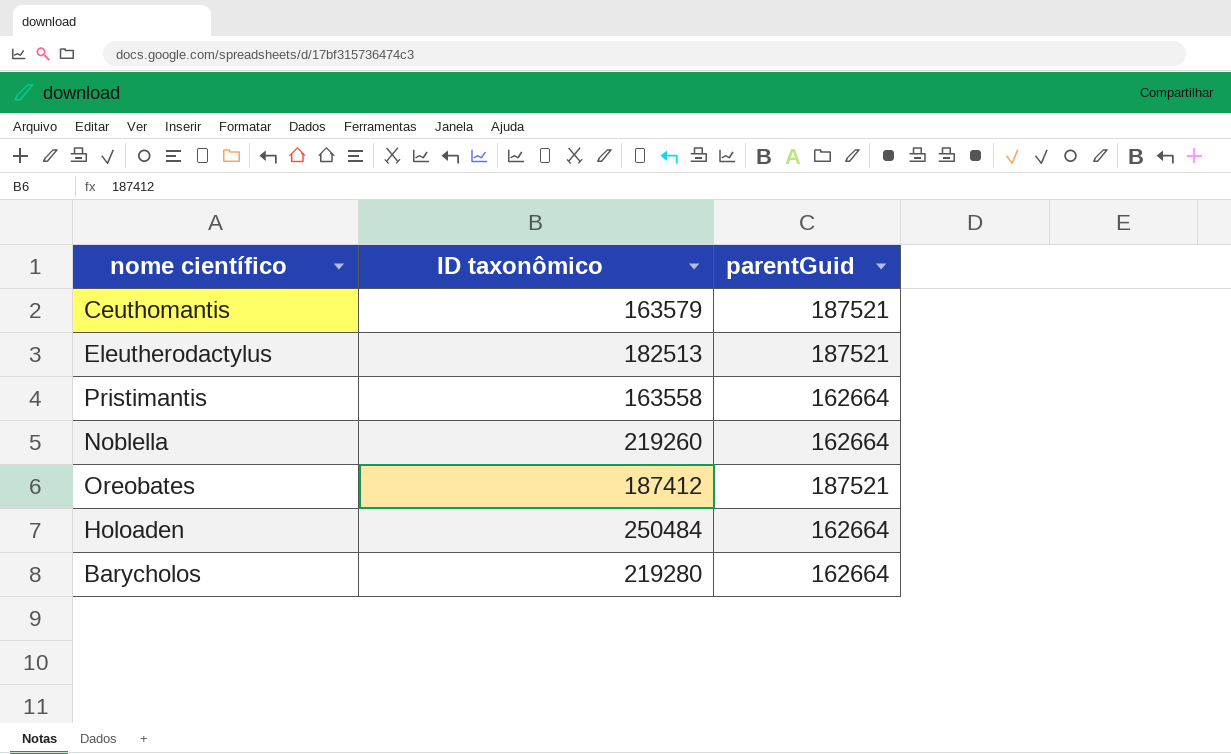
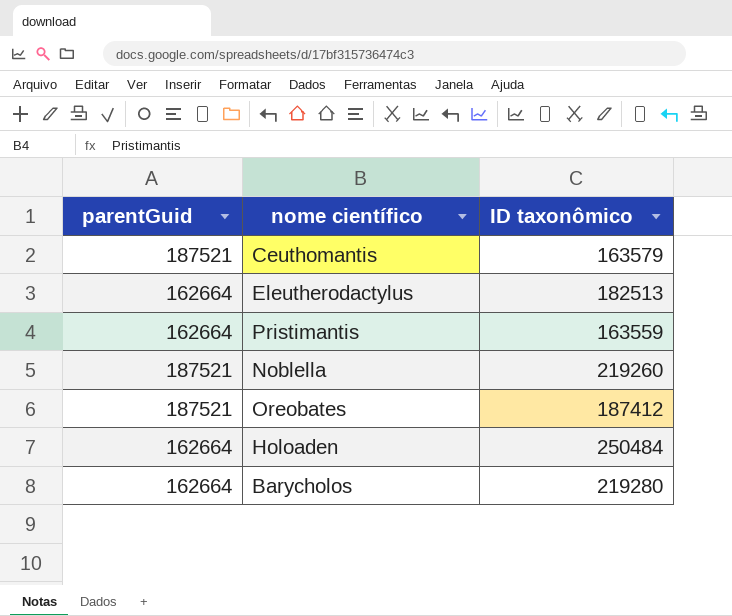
column parentGuid | position: 3 -> 1
Eleutherodactylus | parentGuid: 187521 -> 162664
Pristimantis | ID taxonômico: 163558 -> 163559
Noblella | parentGuid: 162664 -> 187521

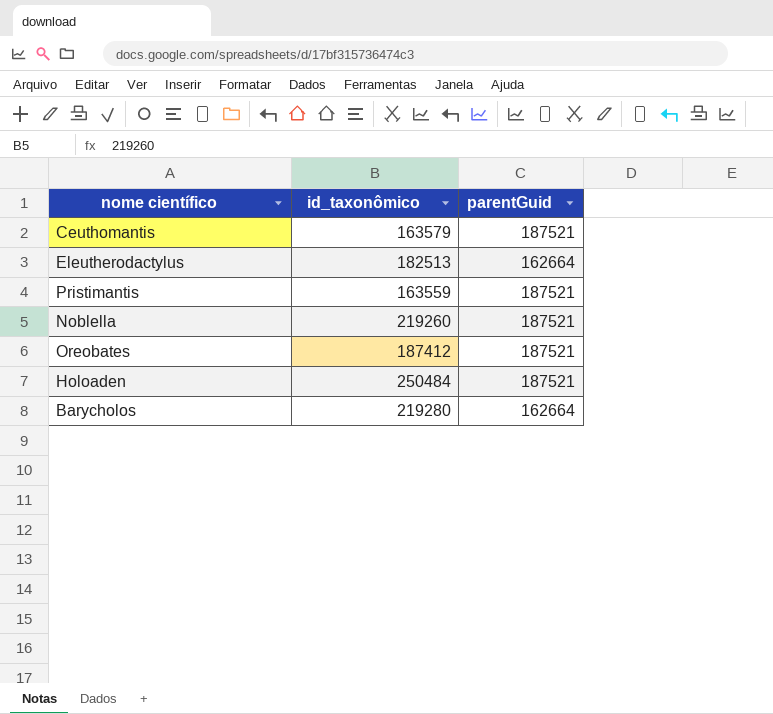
column name: ID taxonômico -> id_taxonômico
column parentGuid | position: 1 -> 3
Pristimantis | parentGuid: 162664 -> 187521
Holoaden | parentGuid: 162664 -> 187521

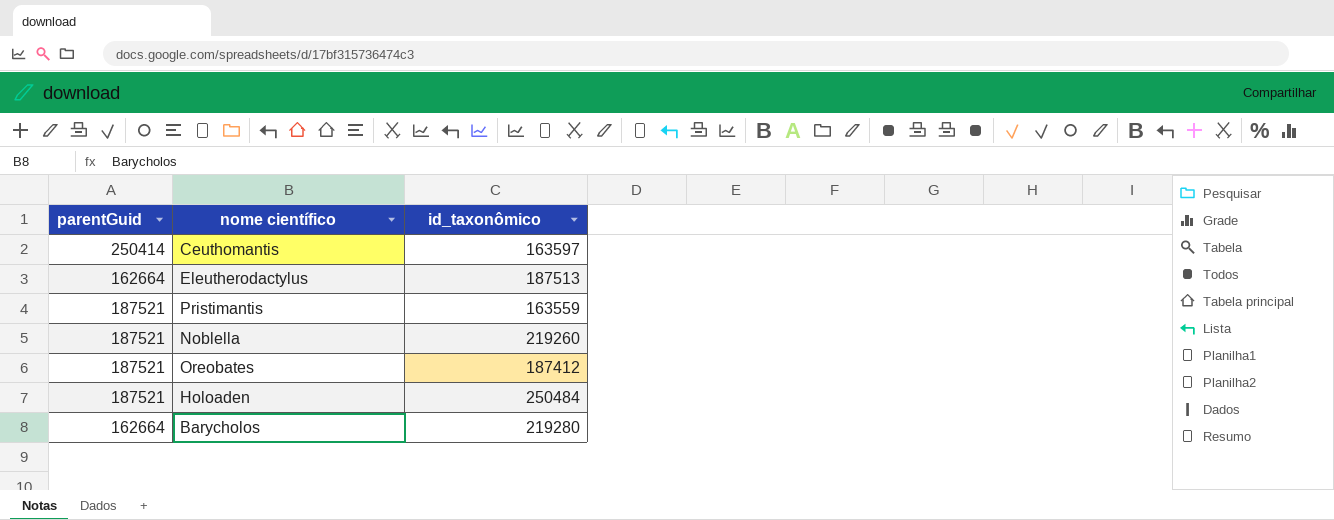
column parentGuid | position: 3 -> 1
Ceuthomantis | parentGuid: 187521 -> 250414
Ceuthomantis | id_taxonômico: 163579 -> 163597
Eleutherodactylus | id_taxonômico: 182513 -> 187513

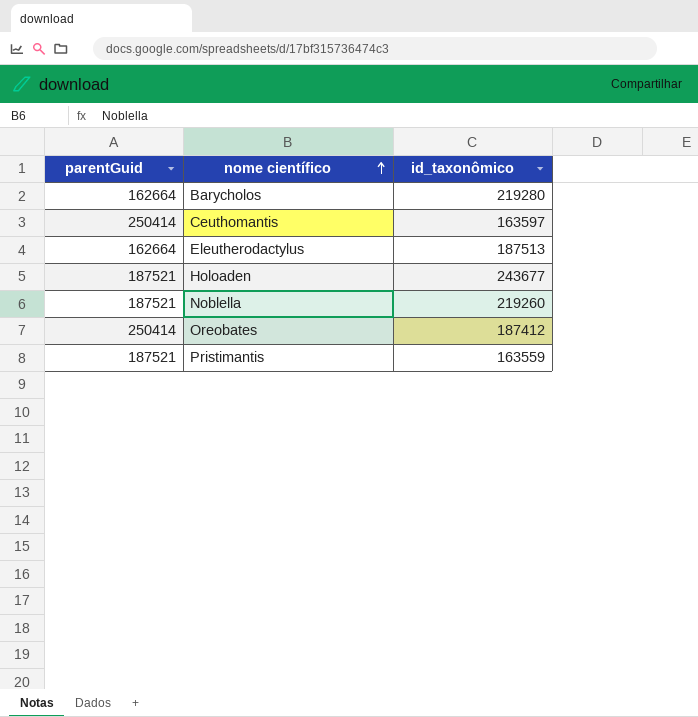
row order: none -> nome científico ascending
Holoaden | id_taxonômico: 250484 -> 243677
Oreobates | parentGuid: 187521 -> 250414

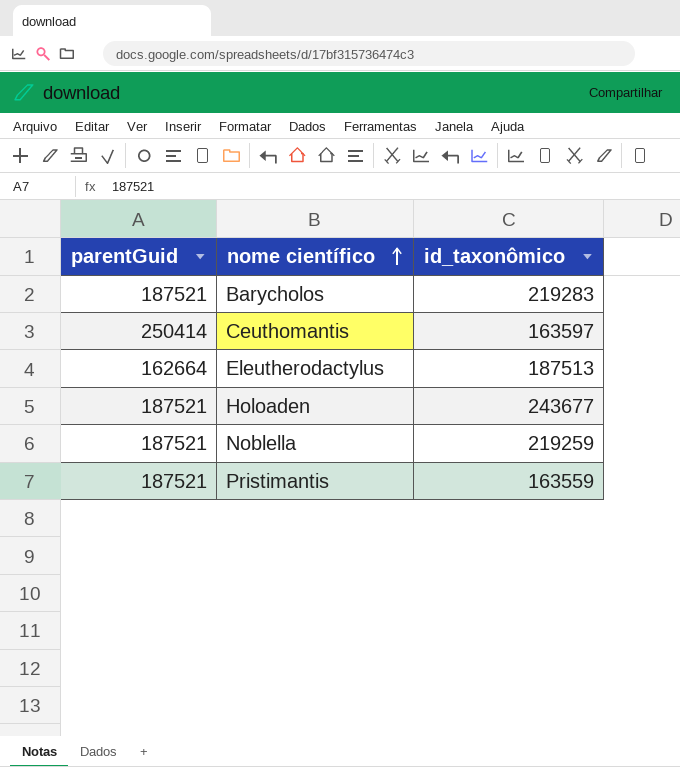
row Oreobates: 250414 | 187412 -> none
Barycholos | parentGuid: 162664 -> 187521
Barycholos | id_taxonômico: 219280 -> 219283
Noblella | id_taxonômico: 219260 -> 219259

